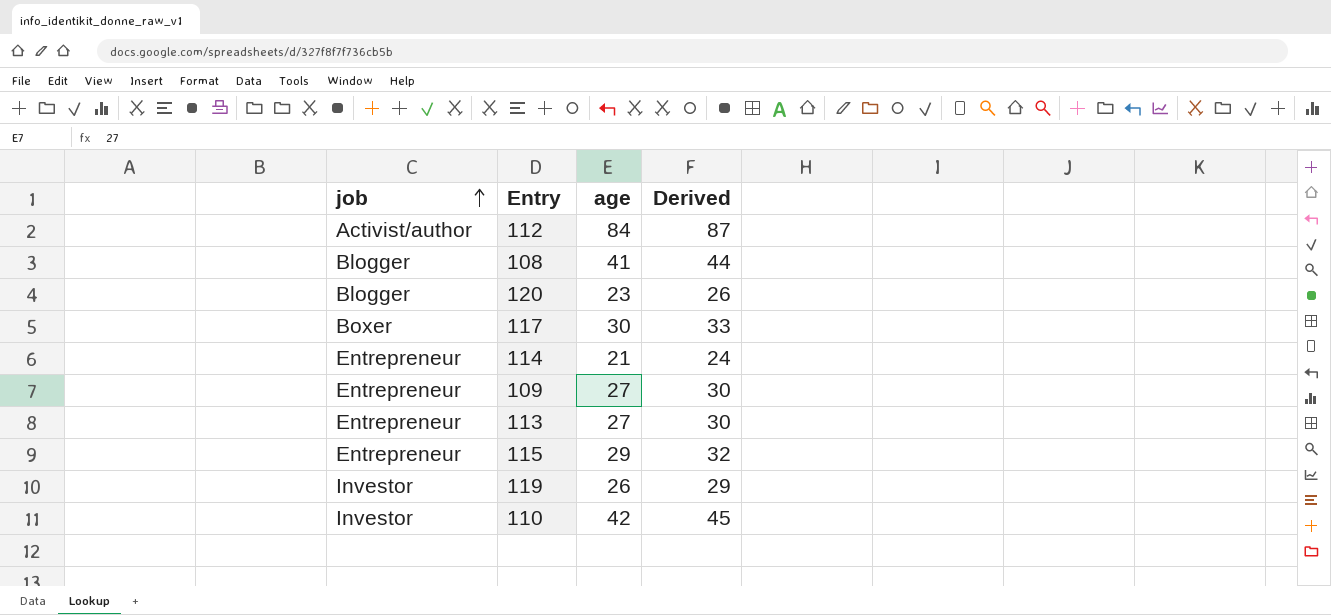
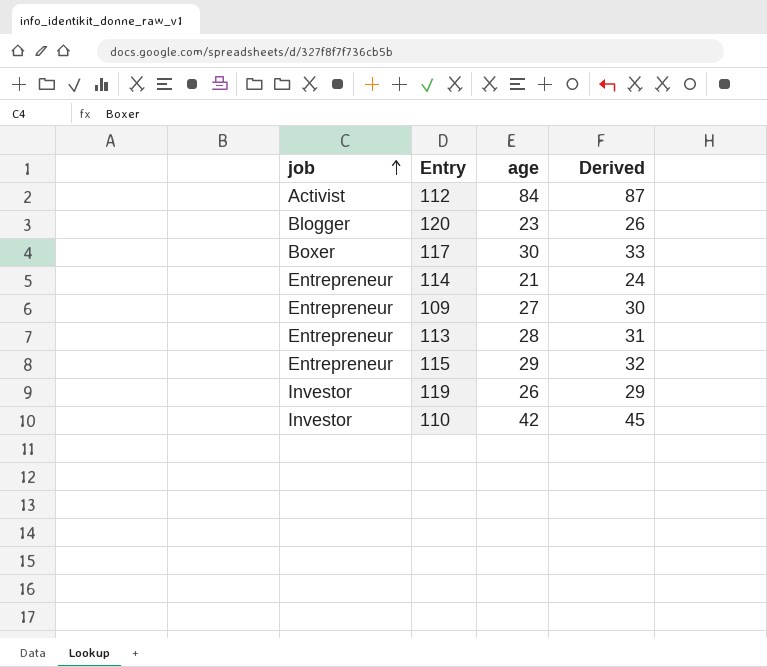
row 108: Blogger | 41 | 44 -> none
112 | job: Activist/author -> Activist
113 | age: 27 -> 28
113 | Derived: 30 -> 31

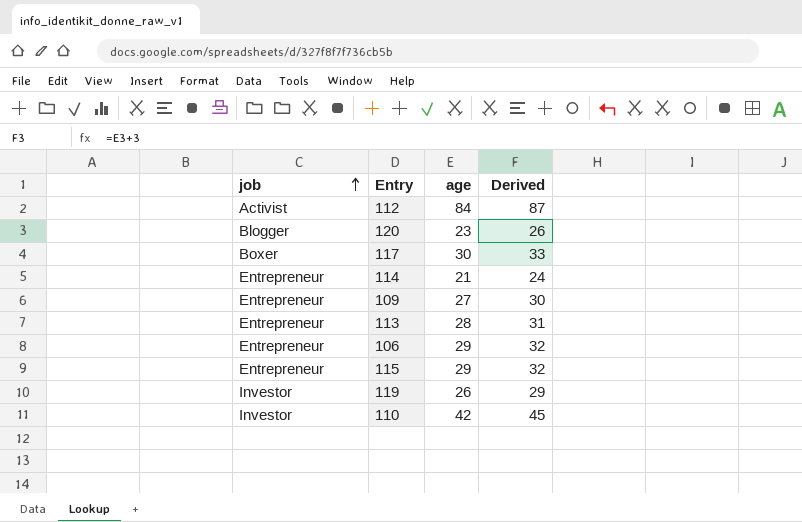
row 106: none -> Entrepreneur | 29 | 32

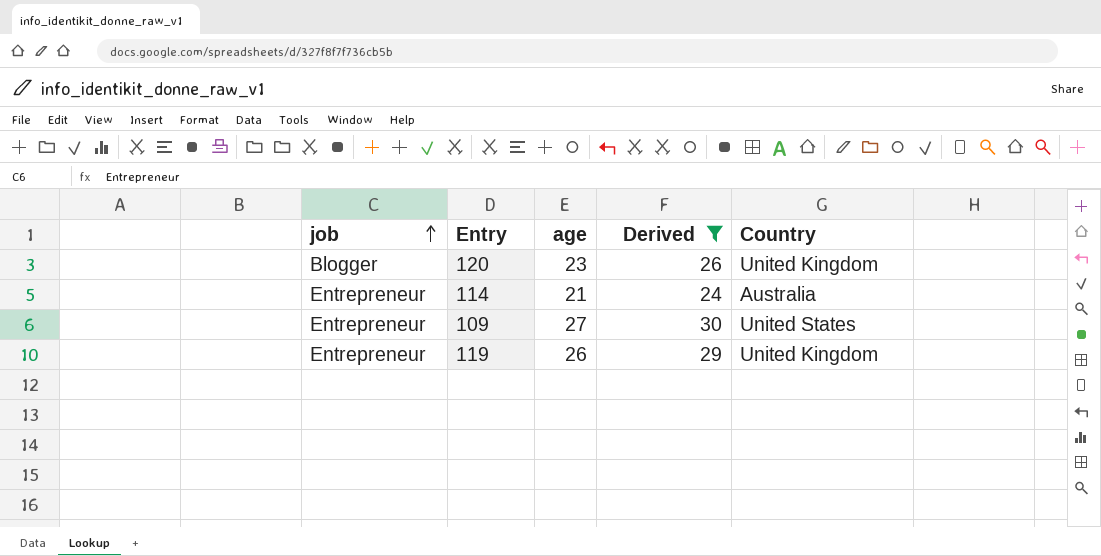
filter: none -> Derived <= 30
column Country | position: none -> 5
119 | job: Investor -> Entrepreneur

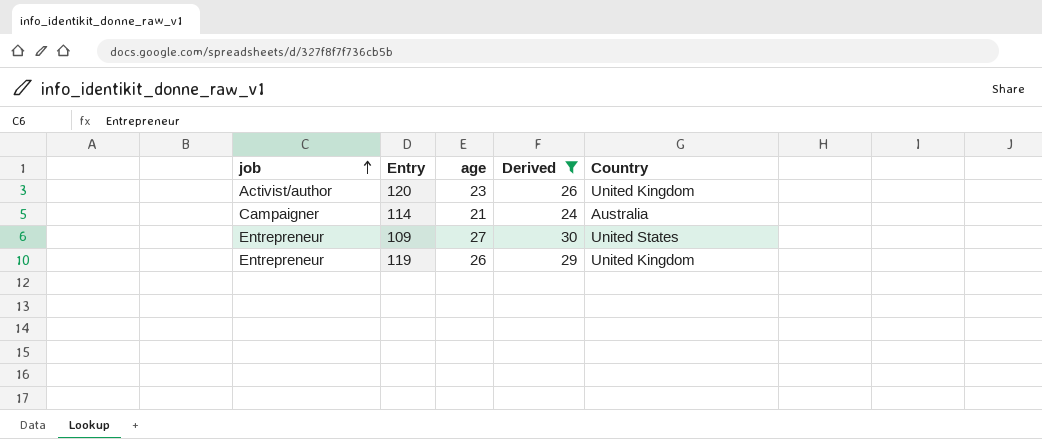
120 | job: Blogger -> Activist/author
114 | job: Entrepreneur -> Campaigner

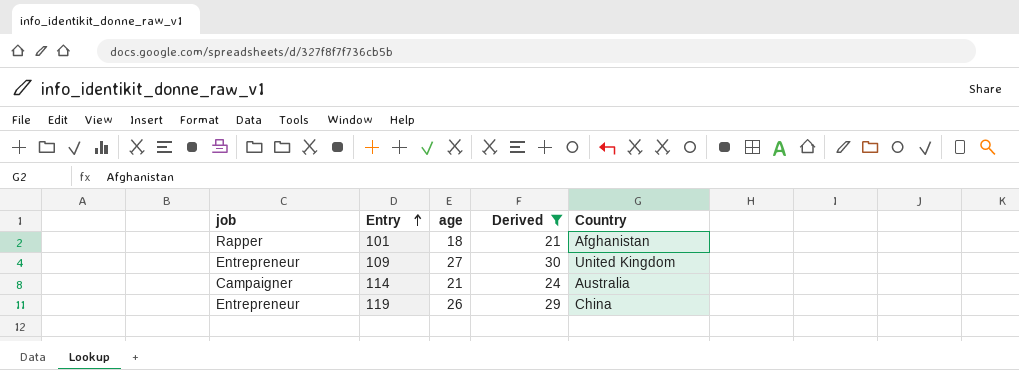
row order: job ascending -> Entry ascending
row 120: Activist/author | 23 | 26 | United Kingdom -> none
row 101: none -> Rapper | 18 | 21 | Afghanistan
109 | Country: United States -> United Kingdom
119 | Country: United Kingdom -> China

